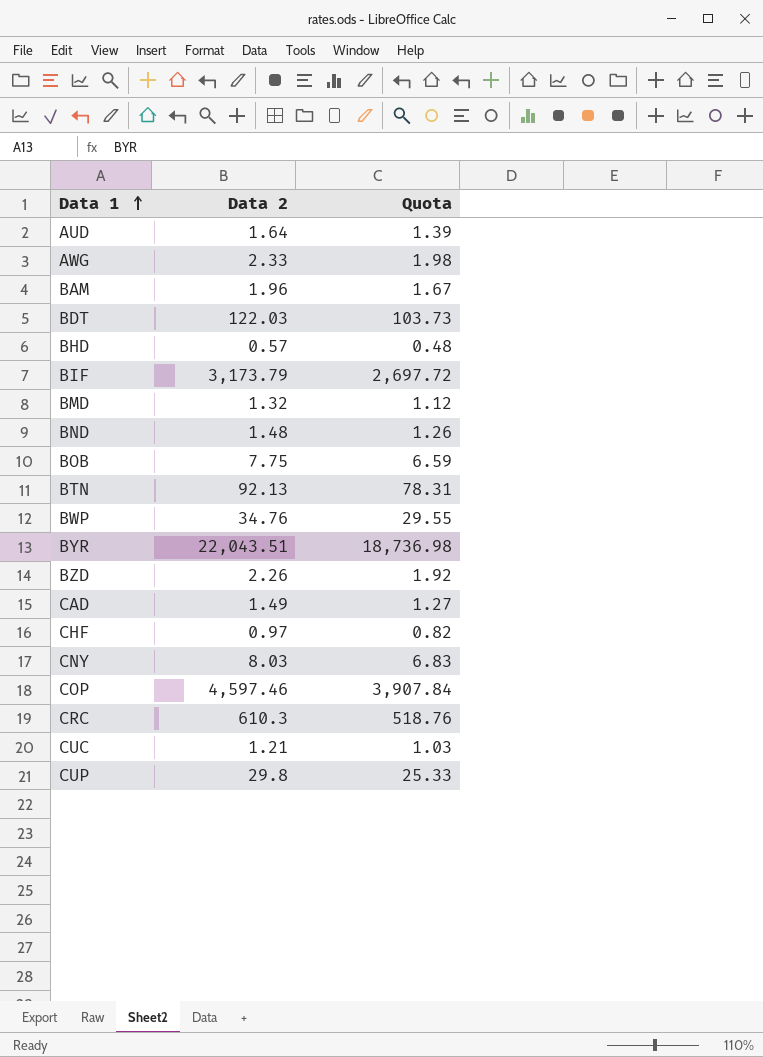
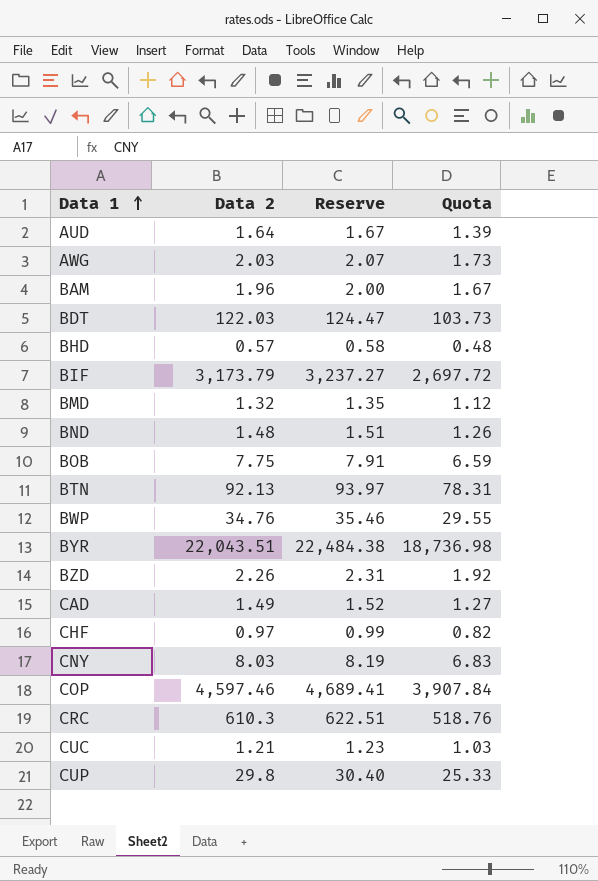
column Reserve | formula: none -> [Data 2] * 1.02
AWG | Data 2: 2.33 -> 2.03
AWG | Quota: 1.98 -> 1.73

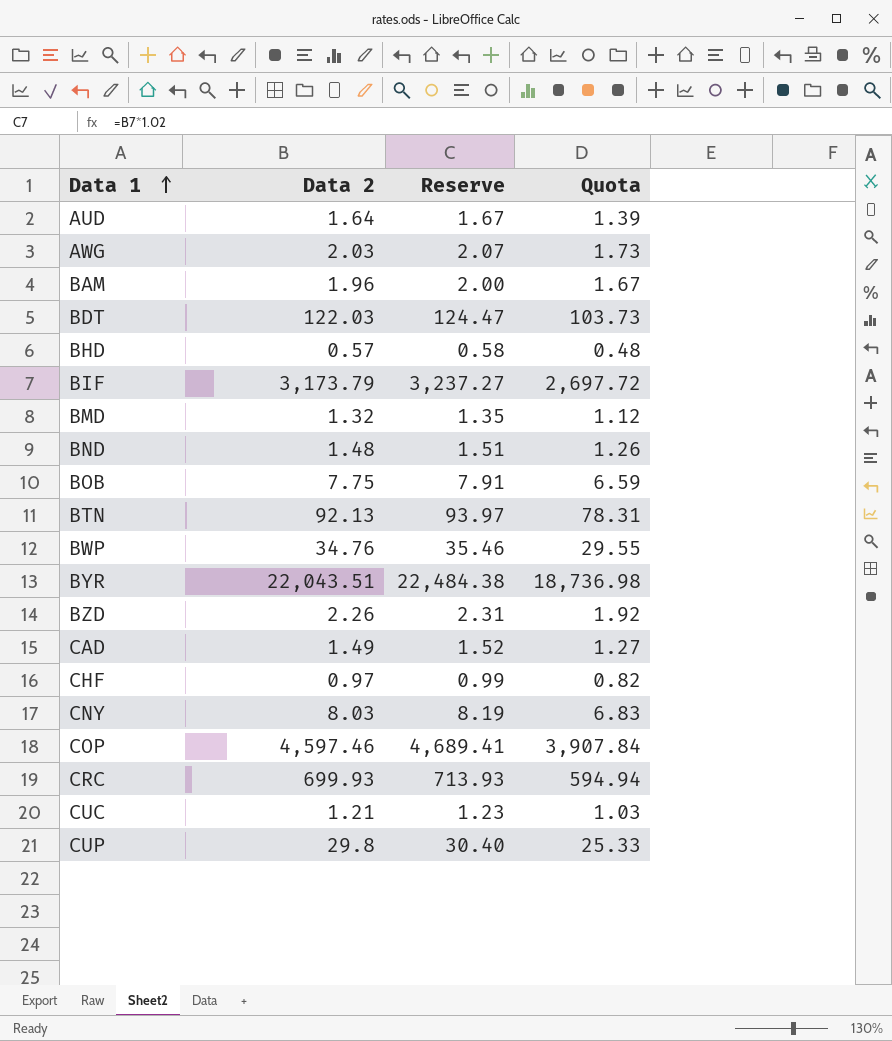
CRC | Data 2: 610.3 -> 699.93
CRC | Reserve: 622.51 -> 713.93
CRC | Quota: 518.76 -> 594.94

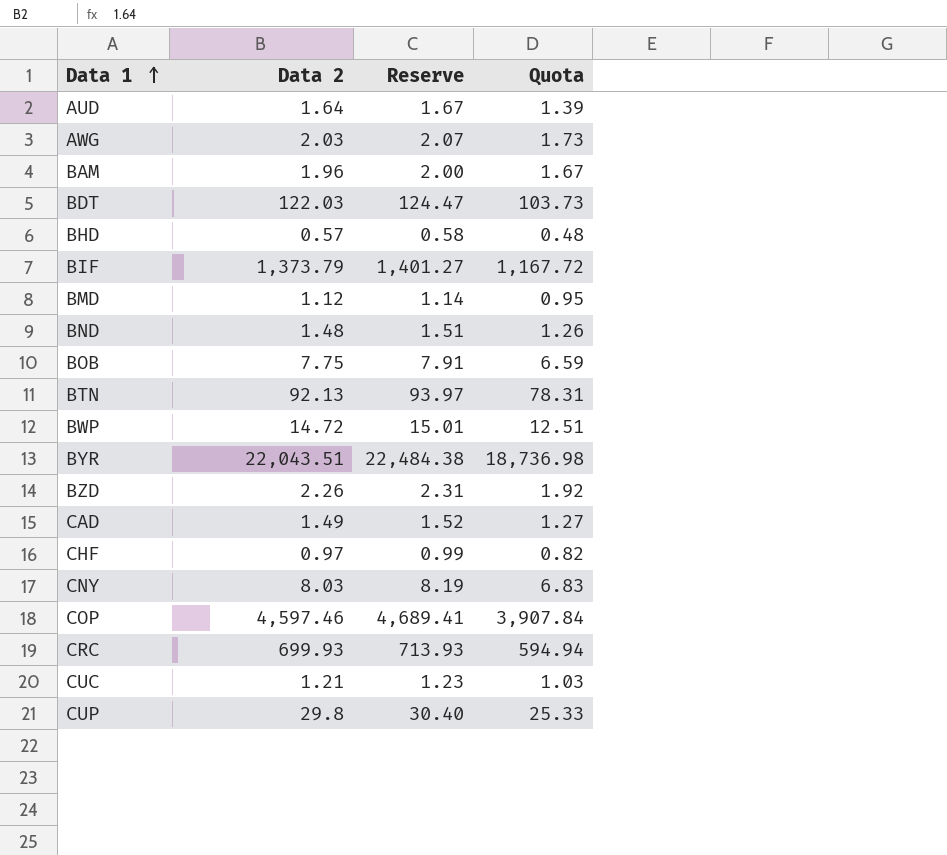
BIF | Data 2: 3,173.79 -> 1,373.79
BIF | Reserve: 3,237.27 -> 1,401.27
BIF | Quota: 2,697.72 -> 1,167.72
BMD | Data 2: 1.32 -> 1.12
BMD | Reserve: 1.35 -> 1.14
BMD | Quota: 1.12 -> 0.95
BWP | Data 2: 34.76 -> 14.72
BWP | Reserve: 35.46 -> 15.01
BWP | Quota: 29.55 -> 12.51

